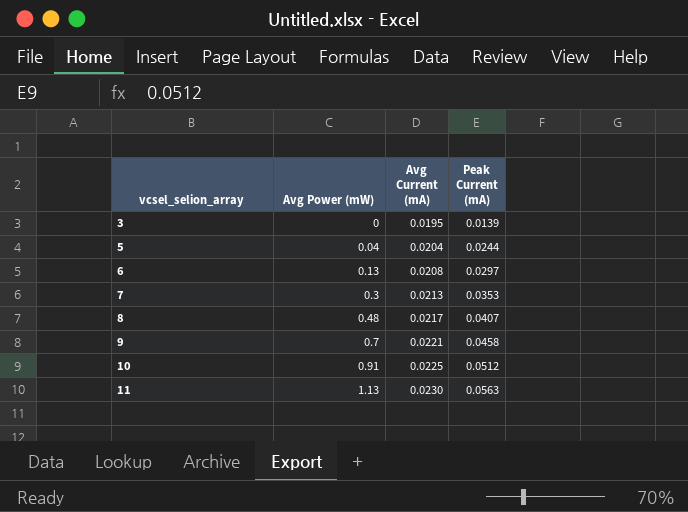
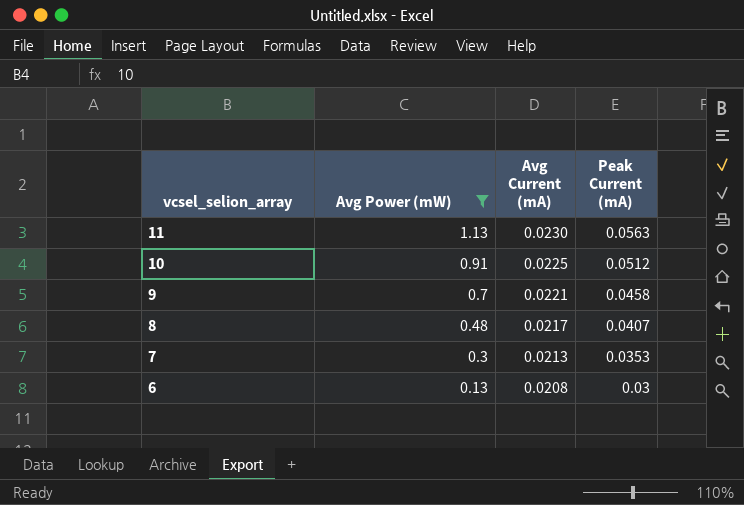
filter: none -> Avg Power (mW) >= 0.13
row order: vcsel_selion_array ascending -> vcsel_selion_array descending
6 | Peak Current (mA): 0.0297 -> 0.03

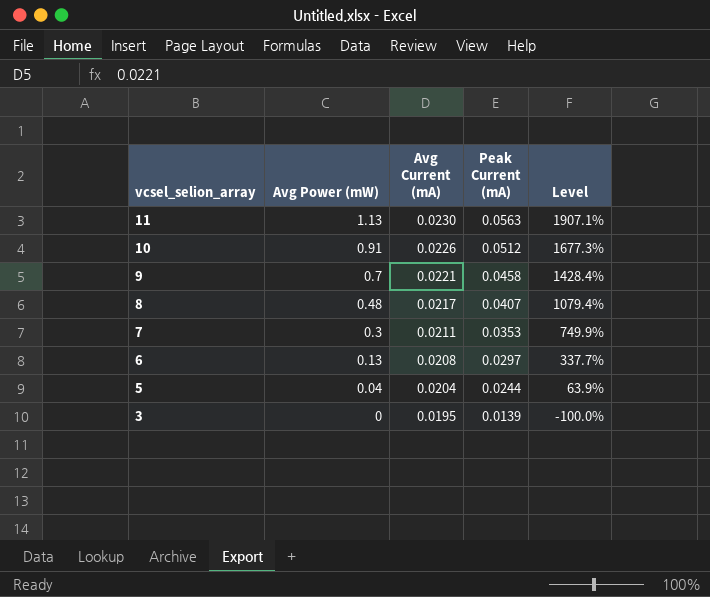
filter: Avg Power (mW) >= 0.13 -> none
column Level | formula: none -> ([Avg Power (mW)] - [Peak Current (mA)]) / [Peak Current (mA)]
10 | Avg Current (mA): 0.0225 -> 0.0226
7 | Avg Current (mA): 0.0213 -> 0.0211
6 | Peak Current (mA): 0.03 -> 0.0297

